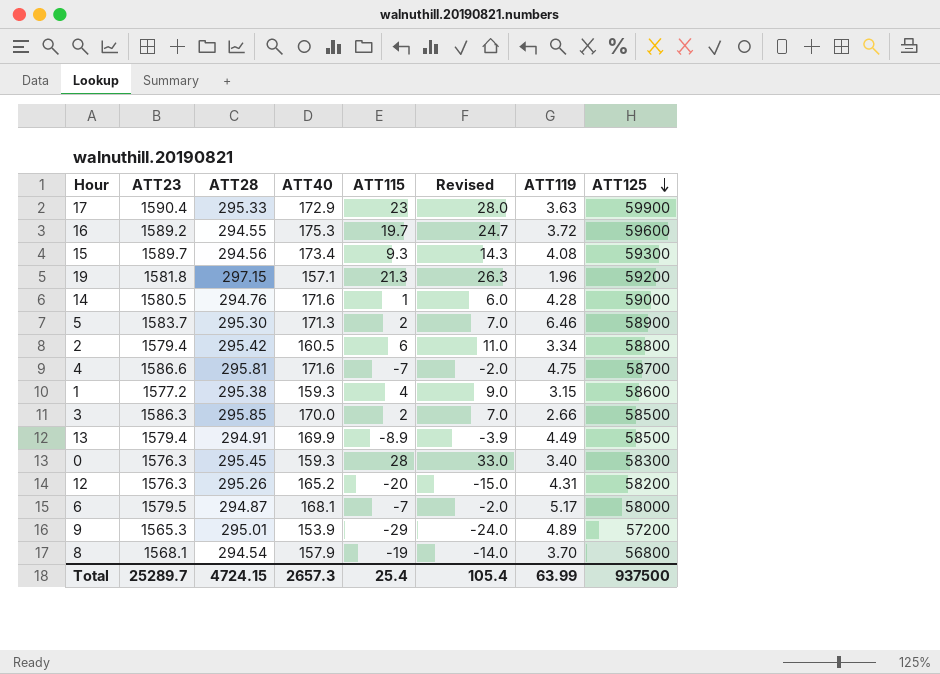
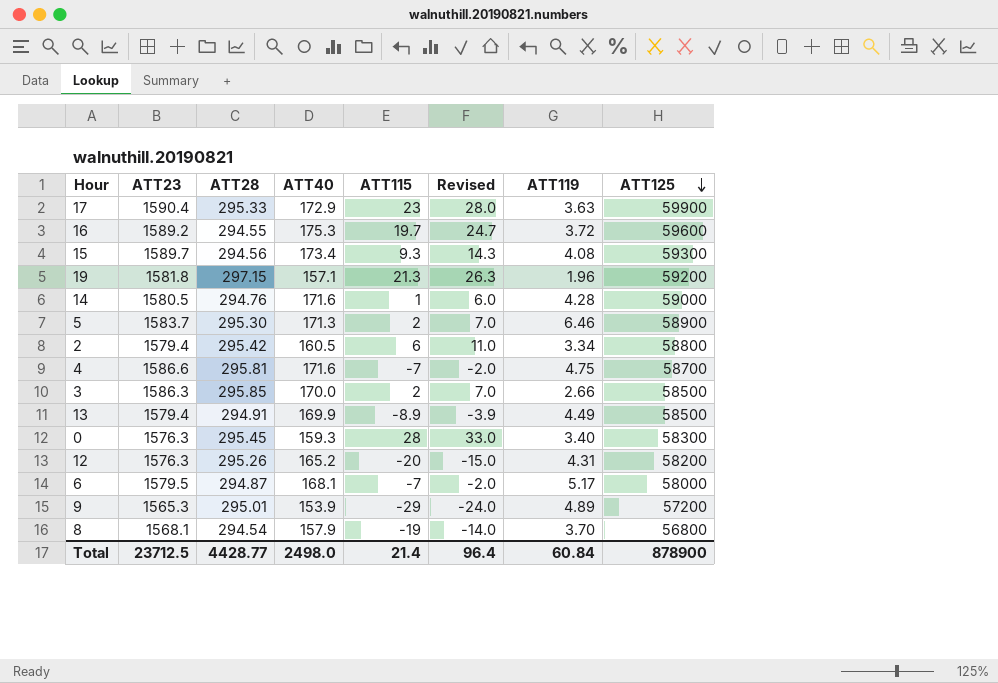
row 1: 1577.2 | 295.38 | 159.3 | 4 | 9.0 | 3.15 | 58600 -> none
Total | ATT23: 25289.7 -> 23712.5
Total | ATT28: 4724.15 -> 4428.77
Total | ATT40: 2657.3 -> 2498.0
Total | ATT115: 25.4 -> 21.4
Total | Revised: 105.4 -> 96.4
Total | ATT119: 63.99 -> 60.84
Total | ATT125: 937500 -> 878900

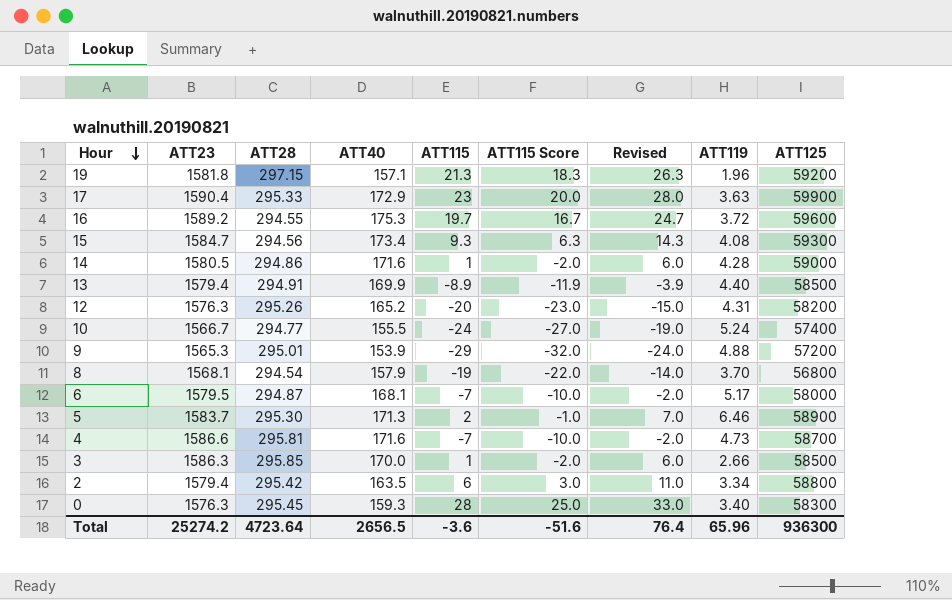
row order: ATT125 descending -> Hour descending
column ATT115 Score | formula: none -> [ATT115] - 3
15 | ATT23: 1589.7 -> 1584.7
14 | ATT28: 294.76 -> 294.86
13 | ATT119: 4.49 -> 4.40
row 10: none -> 1566.7 | 294.77 | 155.5 | -24 | -27.0 | -19.0 | 5.24 | 57400
9 | ATT119: 4.89 -> 4.88
4 | ATT119: 4.75 -> 4.73
3 | ATT115: 2 -> 1
3 | Revised: 7.0 -> 6.0
2 | ATT40: 160.5 -> 163.5
Total | ATT23: 23712.5 -> 25274.2
Total | ATT28: 4428.77 -> 4723.64
Total | ATT40: 2498.0 -> 2656.5
Total | ATT115: 21.4 -> -3.6
Total | Revised: 96.4 -> 76.4
Total | ATT119: 60.84 -> 65.96
Total | ATT125: 878900 -> 936300

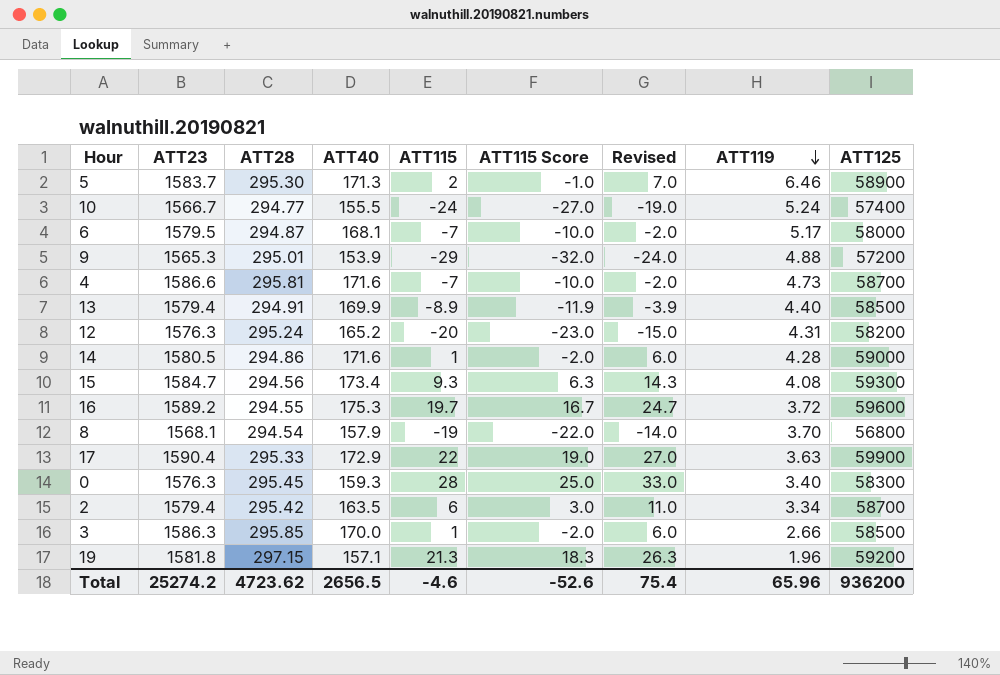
row order: Hour descending -> ATT119 descending
12 | ATT28: 295.26 -> 295.24
17 | ATT115: 23 -> 22
17 | ATT115 Score: 20.0 -> 19.0
17 | Revised: 28.0 -> 27.0
2 | ATT125: 58800 -> 58700
Total | ATT28: 4723.64 -> 4723.62
Total | ATT115: -3.6 -> -4.6
Total | ATT115 Score: -51.6 -> -52.6
Total | Revised: 76.4 -> 75.4
Total | ATT125: 936300 -> 936200

